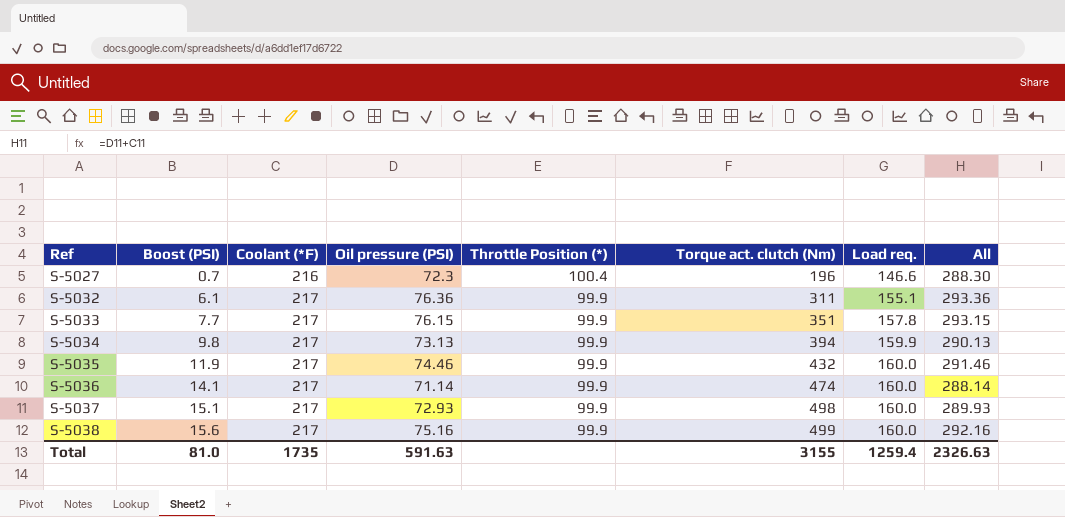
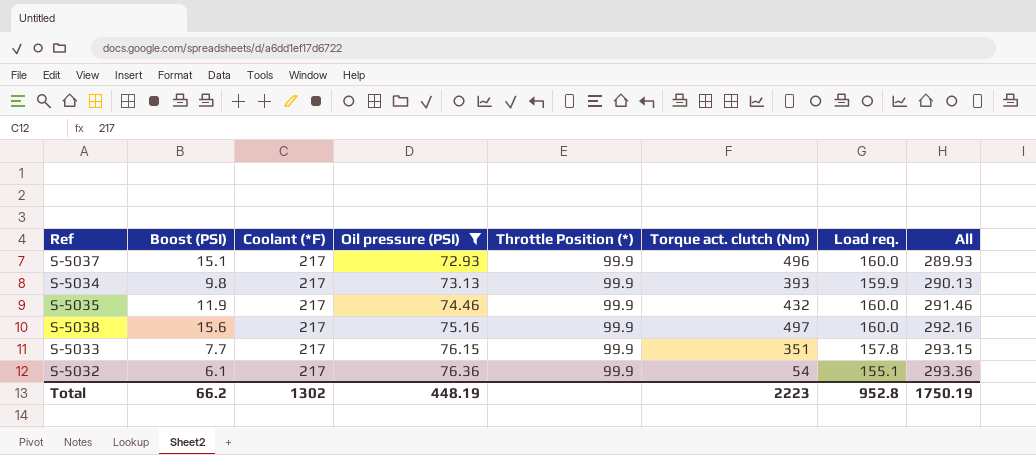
filter: none -> Oil pressure (PSI) >= 72.93
row order: Ref ascending -> Oil pressure (PSI) ascending
S-5037 | Torque act. clutch (Nm): 498 -> 496
S-5034 | Torque act. clutch (Nm): 394 -> 393
S-5038 | Torque act. clutch (Nm): 499 -> 497
S-5032 | Torque act. clutch (Nm): 311 -> 54
Total | Boost (PSI): 81.0 -> 66.2
Total | Coolant (*F): 1735 -> 1302
Total | Oil pressure (PSI): 591.63 -> 448.19
Total | Torque act. clutch (Nm): 3155 -> 2223
Total | Load req.: 1259.4 -> 952.8
Total | All: 2326.63 -> 1750.19

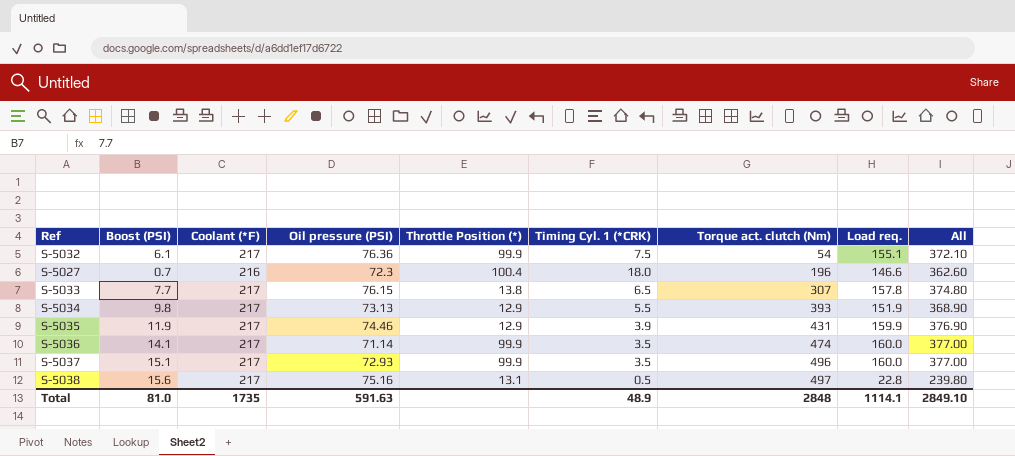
filter: Oil pressure (PSI) >= 72.93 -> none
row order: Oil pressure (PSI) ascending -> Torque act. clutch (Nm) ascending
column Timing Cyl. 1 (*CRK) | position: none -> 6
column All | formula: [Coolant (*F)] + [Oil pressure (PSI)] -> [Coolant (*F)] + [Load req.]
S-5033 | Throttle Position (*): 99.9 -> 13.8
S-5033 | Torque act. clutch (Nm): 351 -> 307
S-5034 | Throttle Position (*): 99.9 -> 12.9
S-5034 | Load req.: 159.9 -> 151.9
S-5035 | Throttle Position (*): 99.9 -> 12.9
S-5035 | Torque act. clutch (Nm): 432 -> 431
S-5035 | Load req.: 160.0 -> 159.9
S-5038 | Throttle Position (*): 99.9 -> 13.1
S-5038 | Load req.: 160.0 -> 22.8
Total | Boost (PSI): 66.2 -> 81.0
Total | Coolant (*F): 1302 -> 1735
Total | Oil pressure (PSI): 448.19 -> 591.63
Total | Torque act. clutch (Nm): 2223 -> 2848
Total | Load req.: 952.8 -> 1114.1
Total | All: 1750.19 -> 2849.10

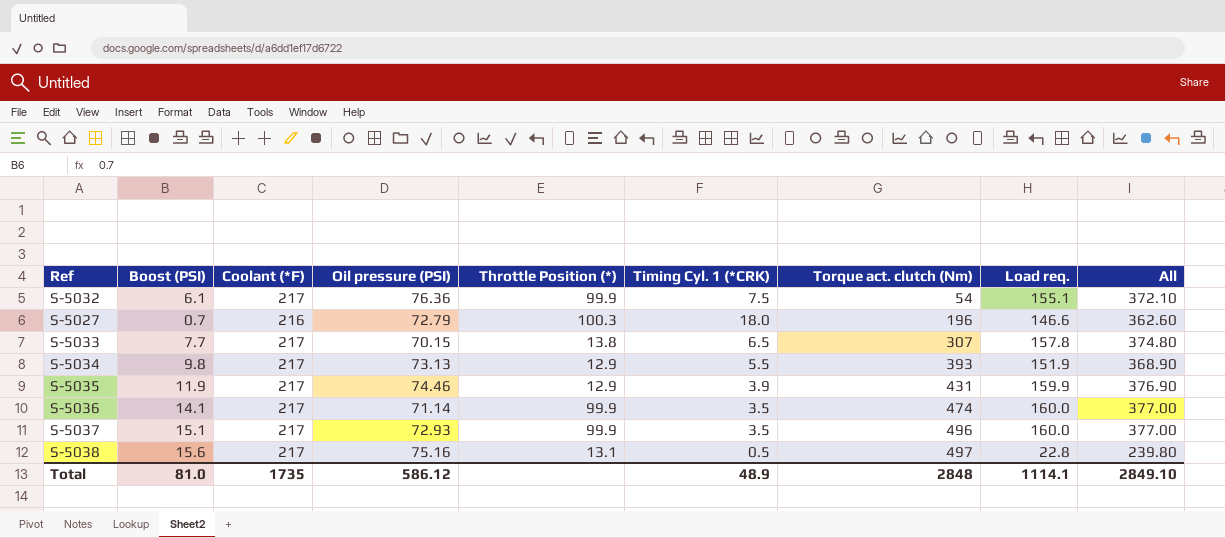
S-5027 | Oil pressure (PSI): 72.3 -> 72.79
S-5027 | Throttle Position (*): 100.4 -> 100.3
S-5033 | Oil pressure (PSI): 76.15 -> 70.15
Total | Oil pressure (PSI): 591.63 -> 586.12

